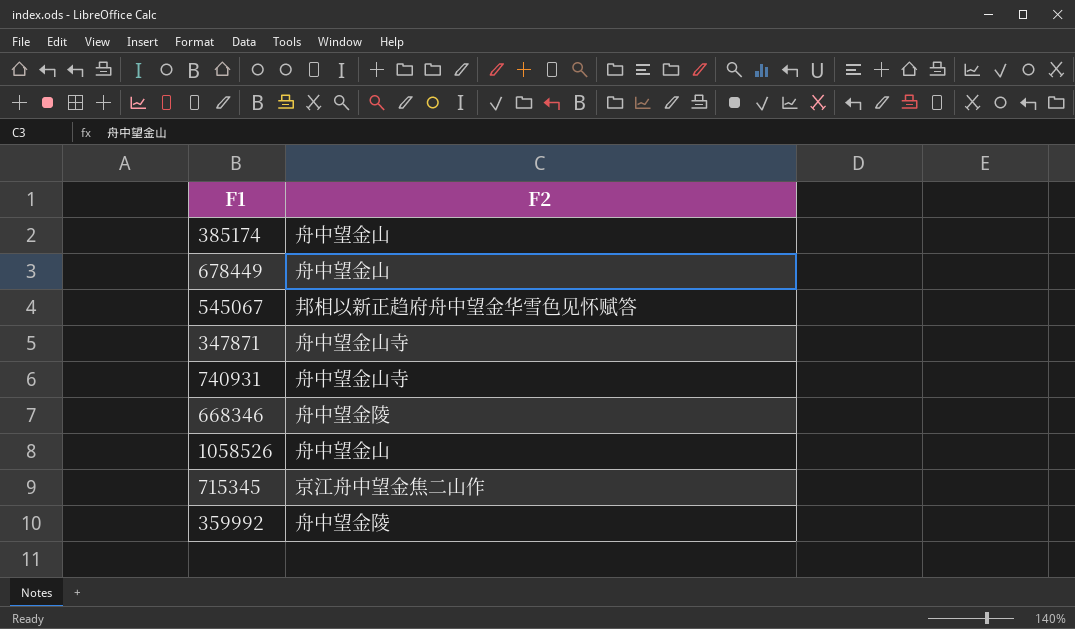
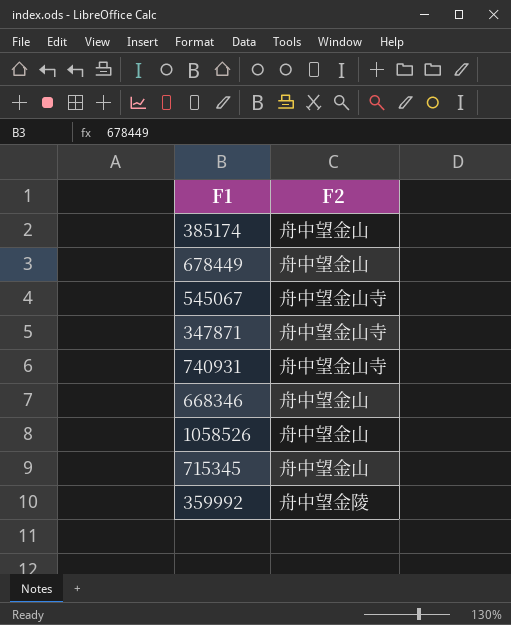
545067 | F2: 邦相以新正趋府舟中望金华雪色见怀赋答 -> 舟中望金山寺
668346 | F2: 舟中望金陵 -> 舟中望金山
715345 | F2: 京江舟中望金焦二山作 -> 舟中望金山

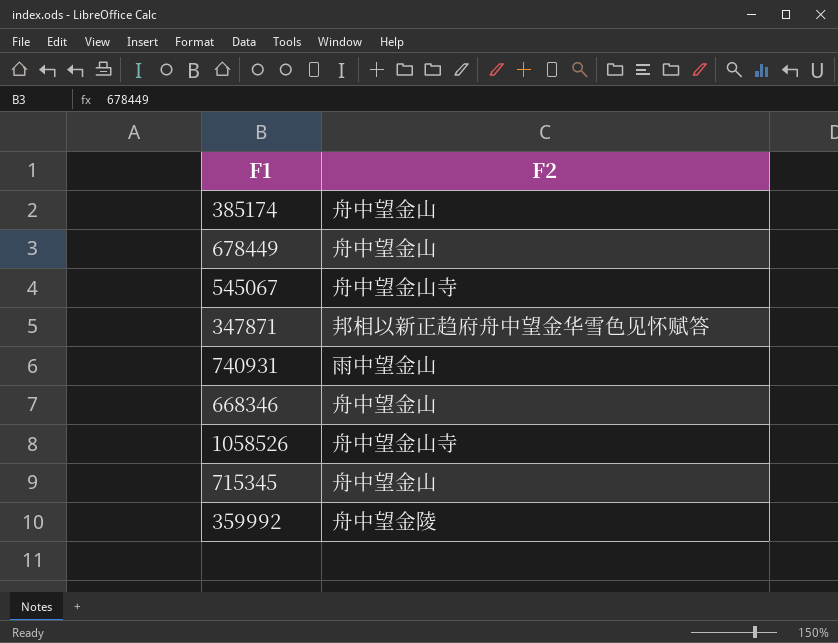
347871 | F2: 舟中望金山寺 -> 邦相以新正趋府舟中望金华雪色见怀赋答
740931 | F2: 舟中望金山寺 -> 雨中望金山
1058526 | F2: 舟中望金山 -> 舟中望金山寺

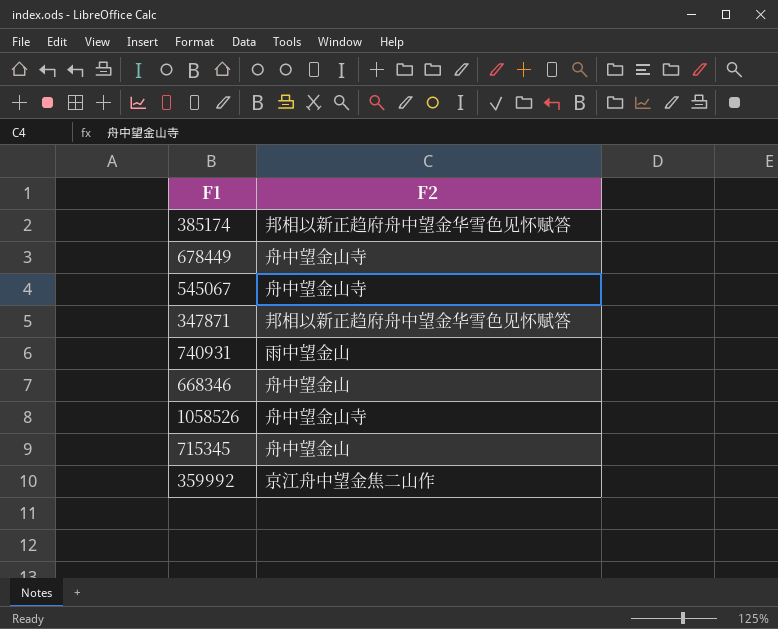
385174 | F2: 舟中望金山 -> 邦相以新正趋府舟中望金华雪色见怀赋答
678449 | F2: 舟中望金山 -> 舟中望金山寺
359992 | F2: 舟中望金陵 -> 京江舟中望金焦二山作

